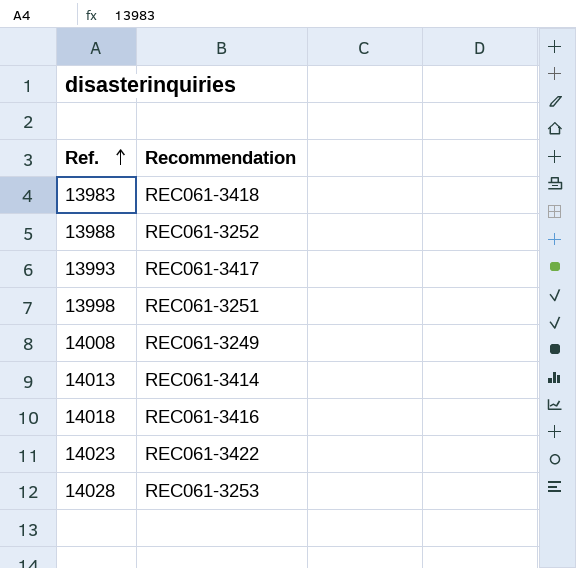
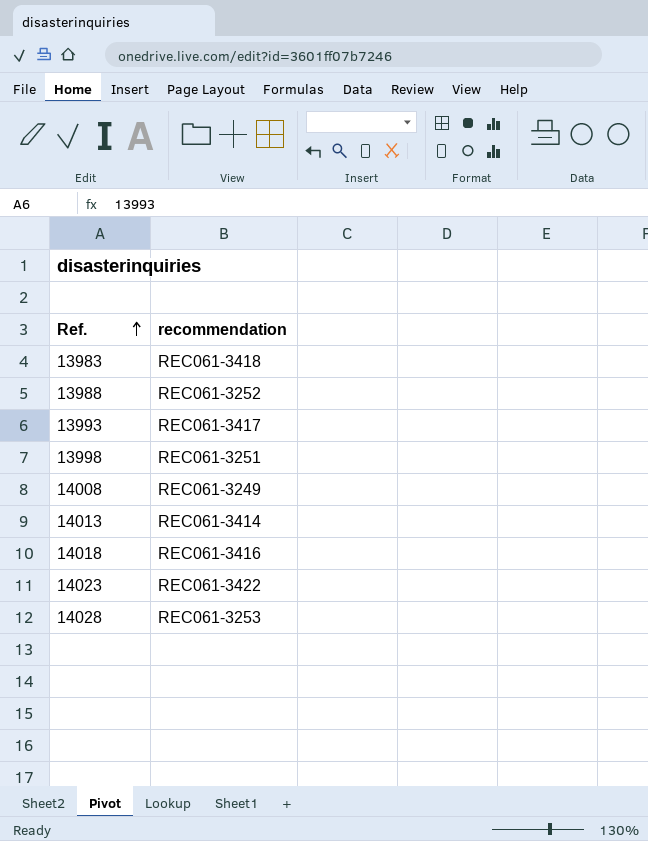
column name: Recommendation -> recommendation

